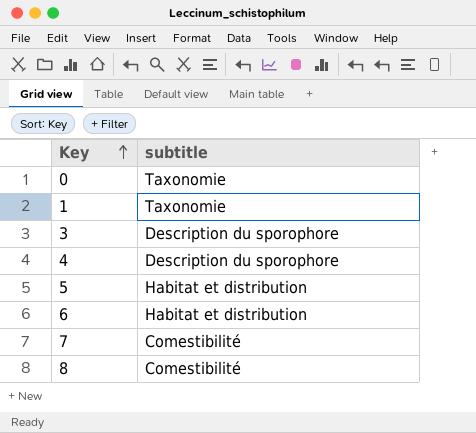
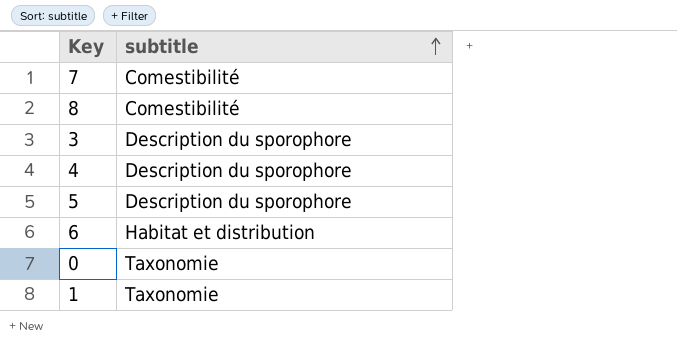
row order: Key ascending -> subtitle ascending
5 | subtitle: Habitat et distribution -> Description du sporophore

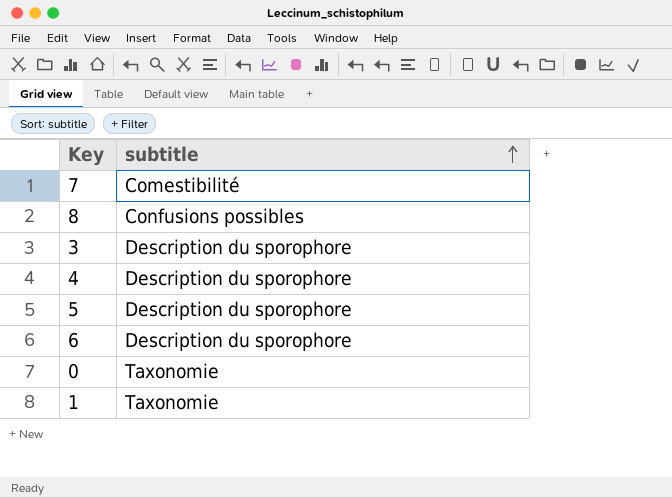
8 | subtitle: Comestibilité -> Confusions possibles
6 | subtitle: Habitat et distribution -> Description du sporophore

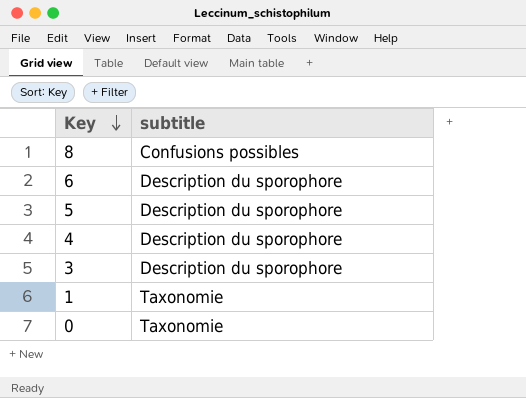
row order: subtitle ascending -> Key descending
row 7: Comestibilité -> none

